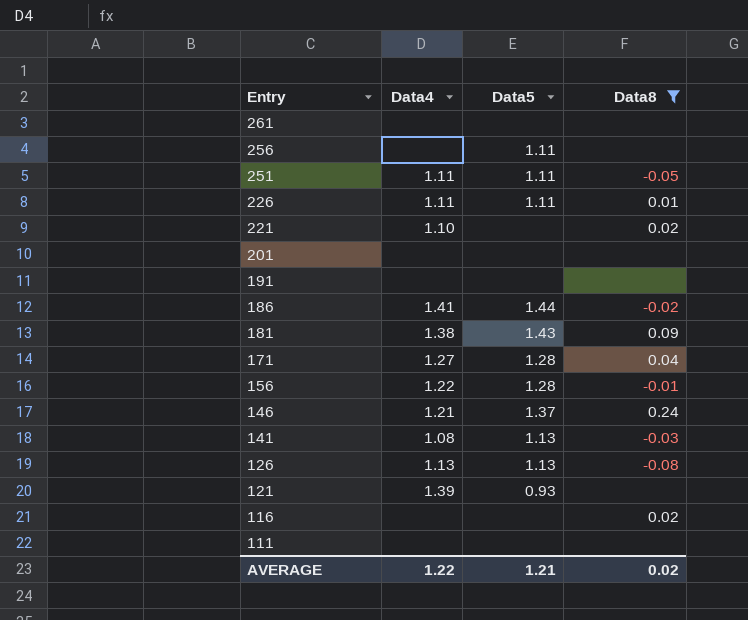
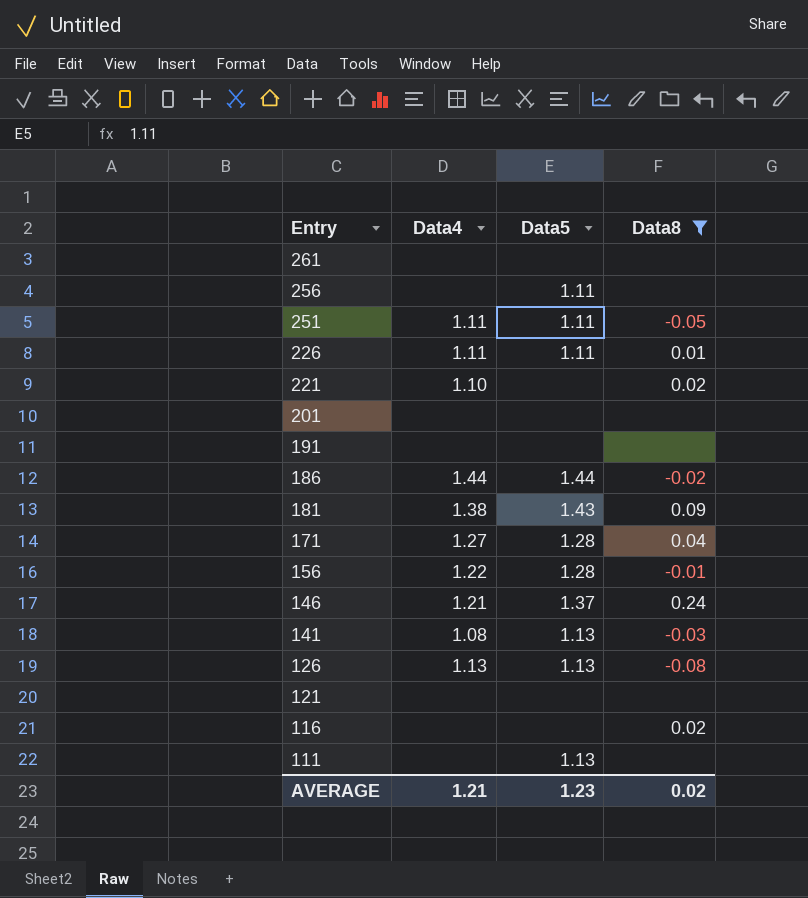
186 | Data4: 1.41 -> 1.44
121 | Data4: 1.39 -> none
121 | Data5: 0.93 -> none
111 | Data5: none -> 1.13
AVERAGE | Data4: 1.22 -> 1.21
AVERAGE | Data5: 1.21 -> 1.23

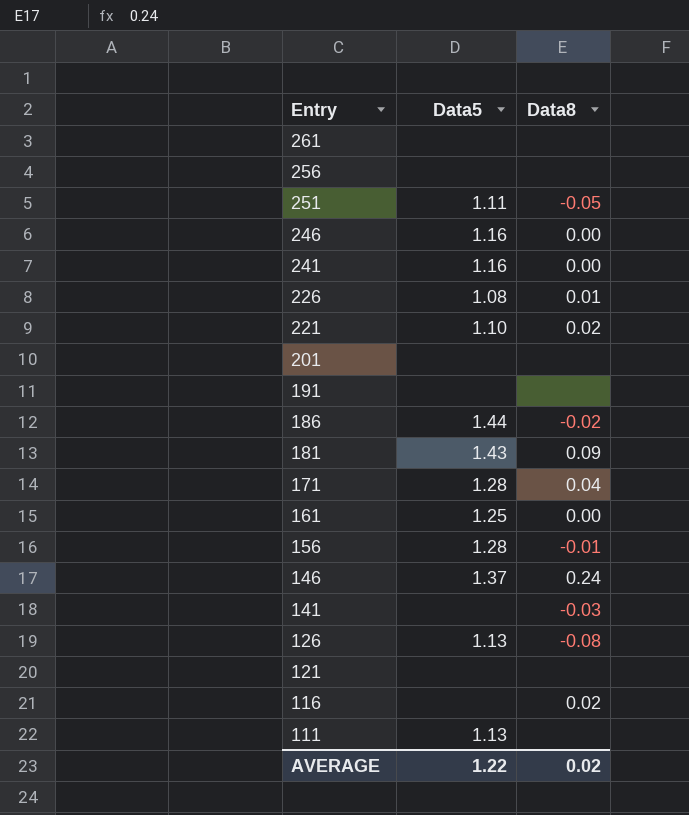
filter: Data8 != 0.00 -> none
column Data4 | position: 2 -> none
256 | Data5: 1.11 -> none
226 | Data5: 1.11 -> 1.08
221 | Data5: none -> 1.10
141 | Data5: 1.13 -> none
AVERAGE | Data5: 1.23 -> 1.22

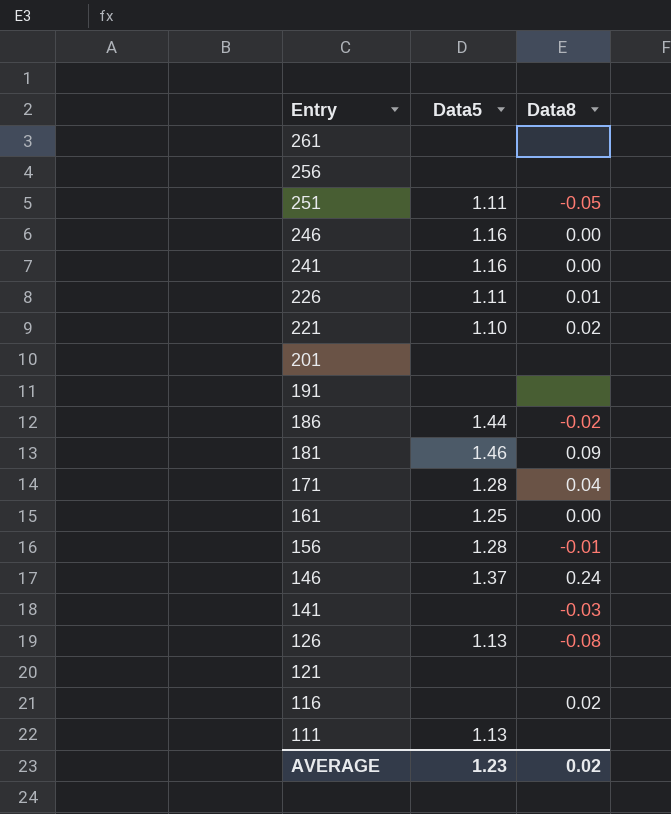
226 | Data5: 1.08 -> 1.11
181 | Data5: 1.43 -> 1.46
AVERAGE | Data5: 1.22 -> 1.23

